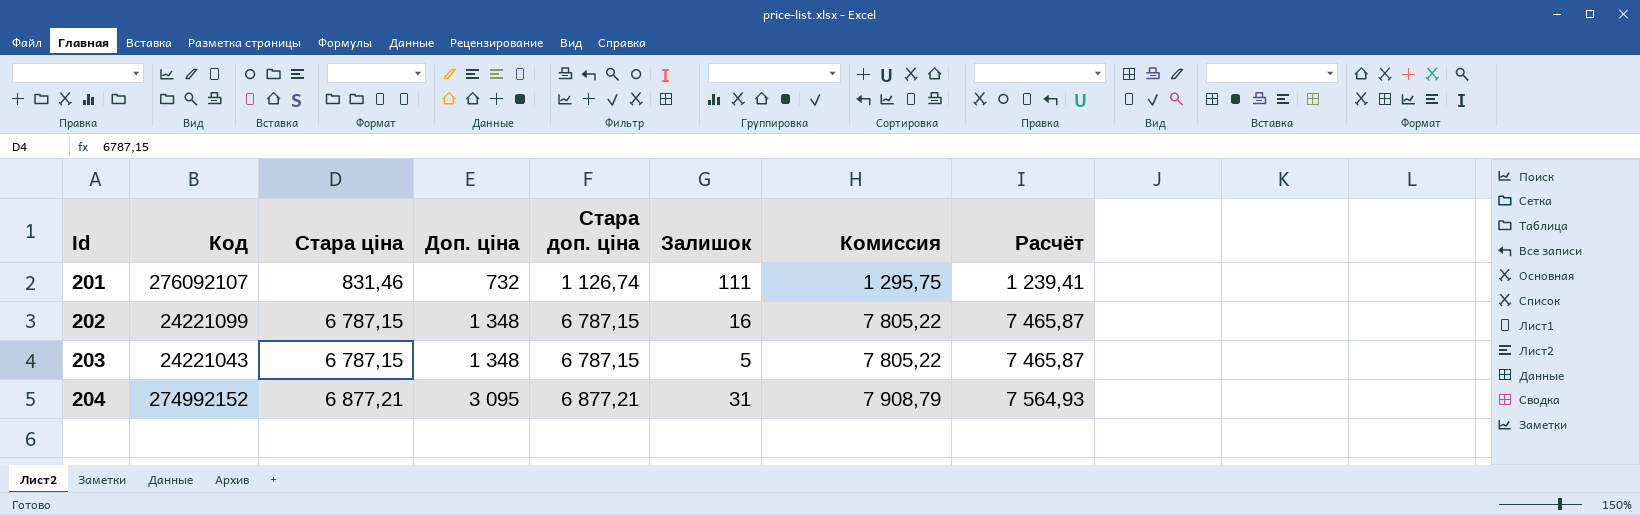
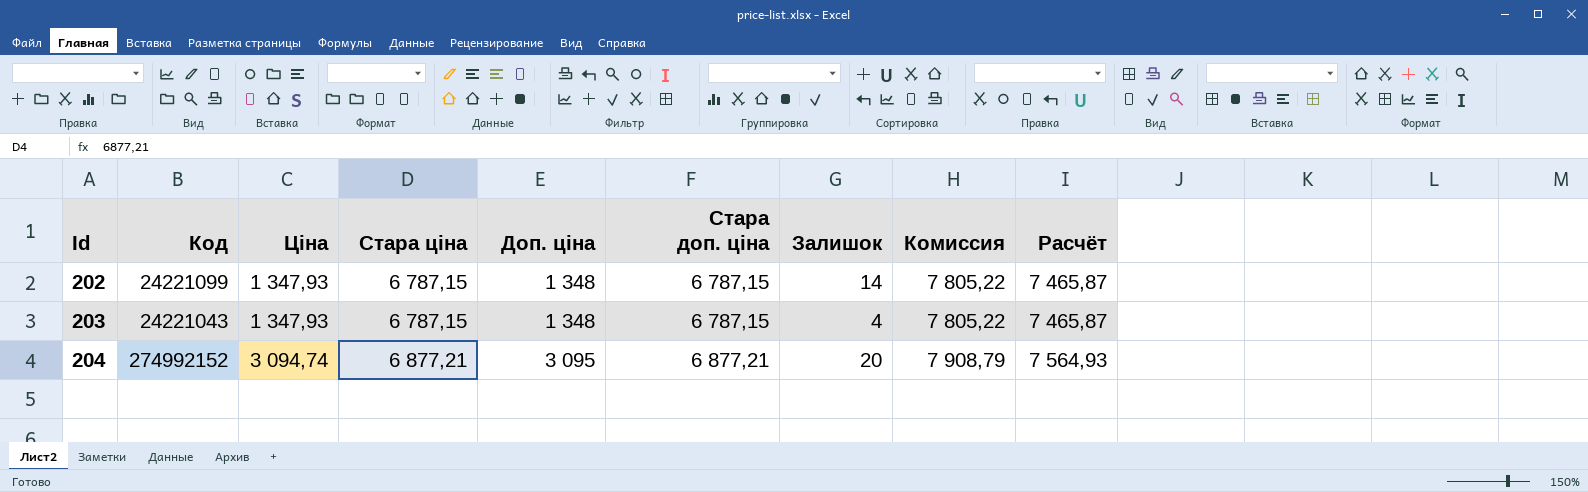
column Ціна | position: none -> 3
row 201: 276092107 | 831,46 | 732 | 1 126,74 | 111 | 1 295,75 | 1 239,41 -> none
202 | Залишок: 16 -> 14
203 | Залишок: 5 -> 4
204 | Залишок: 31 -> 20

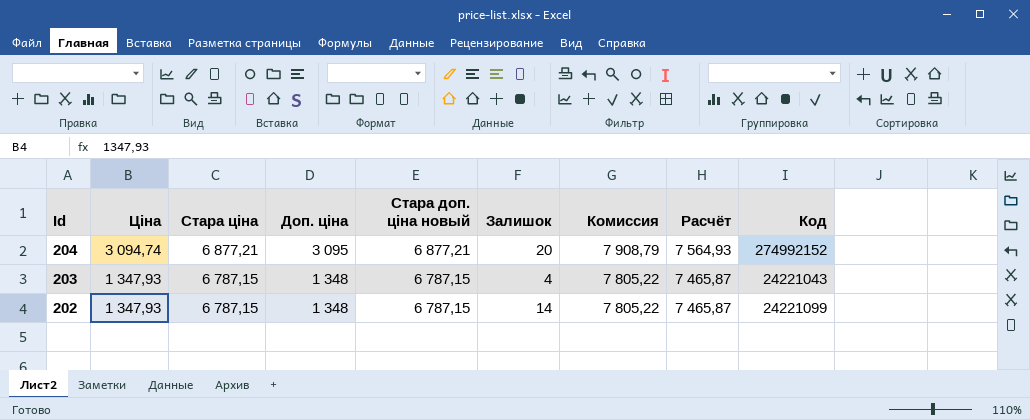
row order: Id ascending -> Id descending
column name: Стара доп. ціна -> Стара доп. ціна новый
column Код | position: 2 -> 9

